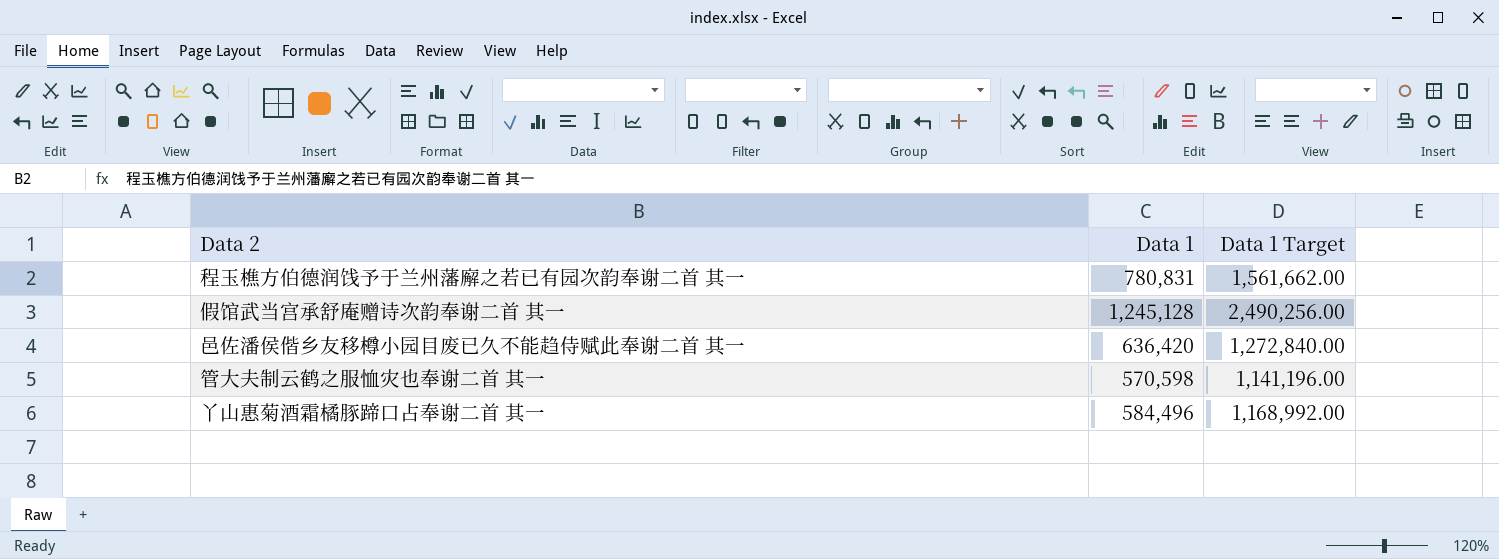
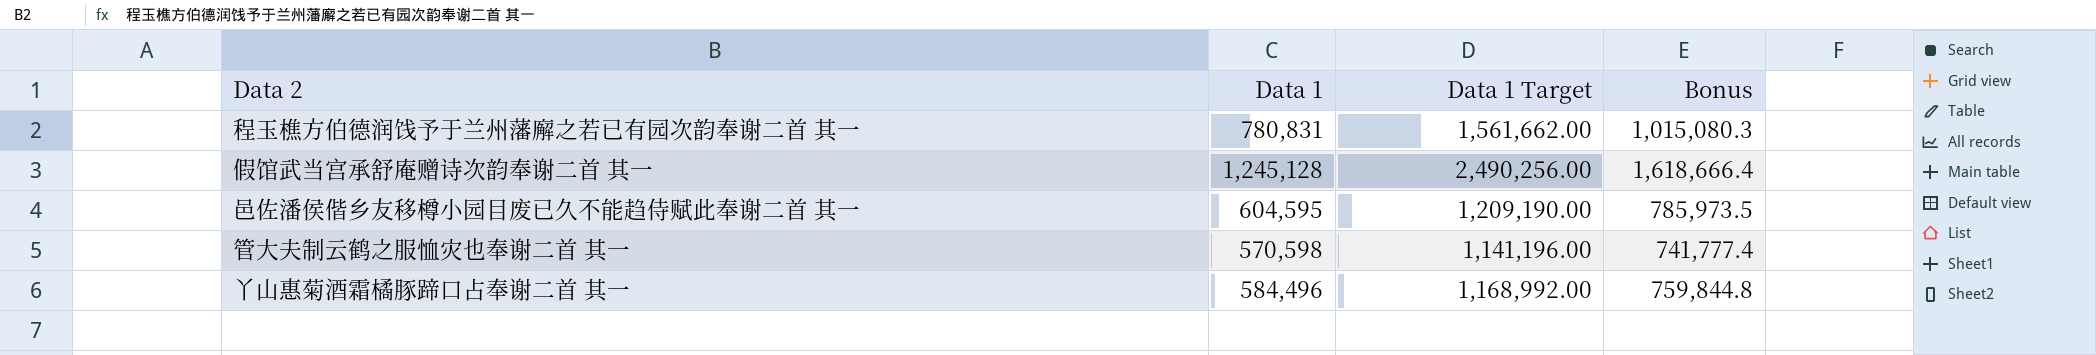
column Bonus | formula: none -> [Data 1] * 1.3
邑佐潘侯偕乡友移樽小园目废已久不能趋侍赋此奉谢二首 其一 | Data 1: 636,420 -> 604,595
邑佐潘侯偕乡友移樽小园目废已久不能趋侍赋此奉谢二首 其一 | Data 1 Target: 1,272,840.00 -> 1,209,190.00

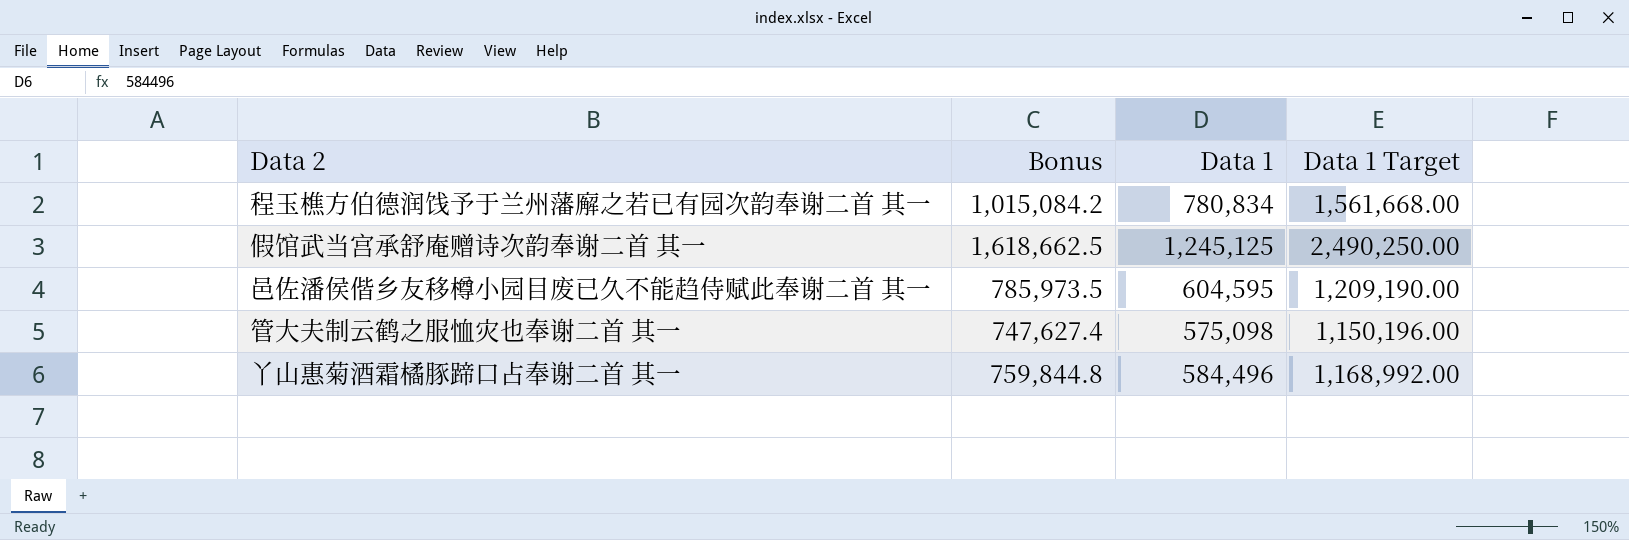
column Bonus | position: 4 -> 2
程玉樵方伯德润饯予于兰州藩廨之若已有园次韵奉谢二首 其一 | Bonus: 1,015,080.3 -> 1,015,084.2
程玉樵方伯德润饯予于兰州藩廨之若已有园次韵奉谢二首 其一 | Data 1: 780,831 -> 780,834
程玉樵方伯德润饯予于兰州藩廨之若已有园次韵奉谢二首 其一 | Data 1 Target: 1,561,662.00 -> 1,561,668.00
假馆武当宫承舒庵赠诗次韵奉谢二首 其一 | Bonus: 1,618,666.4 -> 1,618,662.5
假馆武当宫承舒庵赠诗次韵奉谢二首 其一 | Data 1: 1,245,128 -> 1,245,125
假馆武当宫承舒庵赠诗次韵奉谢二首 其一 | Data 1 Target: 2,490,256.00 -> 2,490,250.00
管大夫制云鹤之服恤灾也奉谢二首 其一 | Bonus: 741,777.4 -> 747,627.4
管大夫制云鹤之服恤灾也奉谢二首 其一 | Data 1: 570,598 -> 575,098
管大夫制云鹤之服恤灾也奉谢二首 其一 | Data 1 Target: 1,141,196.00 -> 1,150,196.00

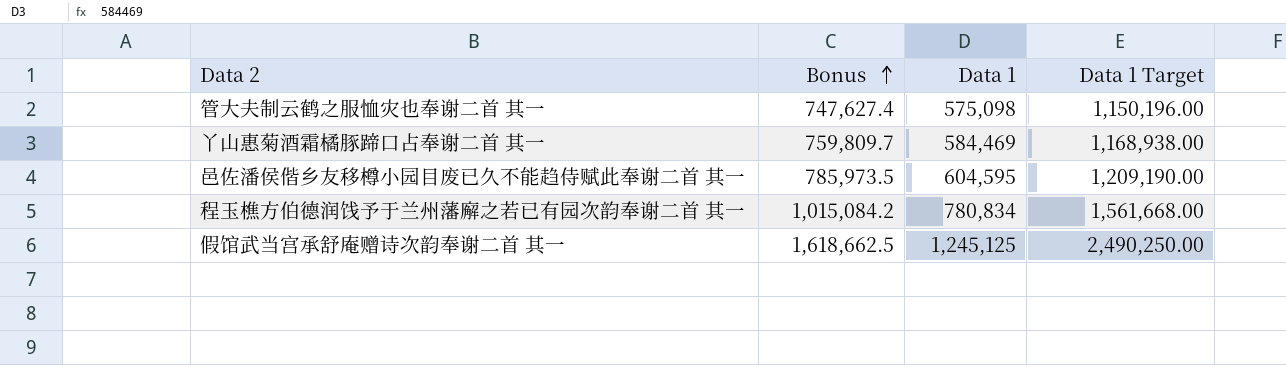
row order: none -> Bonus ascending
丫山惠菊酒霜橘豚蹄口占奉谢二首 其一 | Bonus: 759,844.8 -> 759,809.7
丫山惠菊酒霜橘豚蹄口占奉谢二首 其一 | Data 1: 584,496 -> 584,469
丫山惠菊酒霜橘豚蹄口占奉谢二首 其一 | Data 1 Target: 1,168,992.00 -> 1,168,938.00

